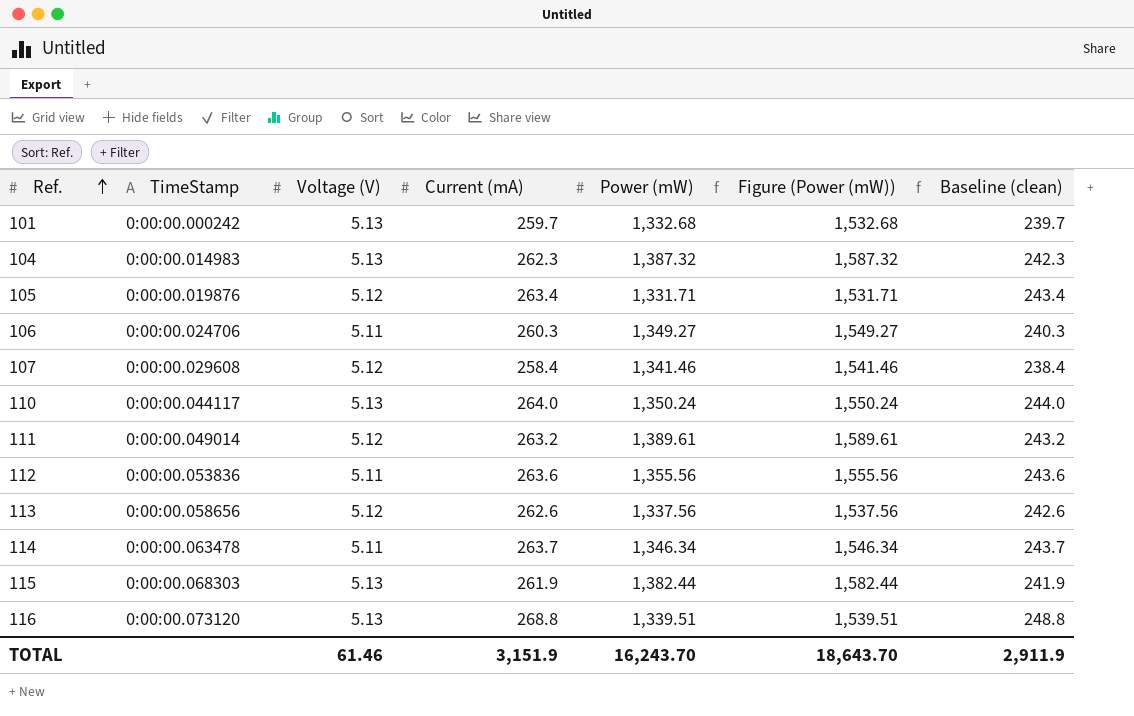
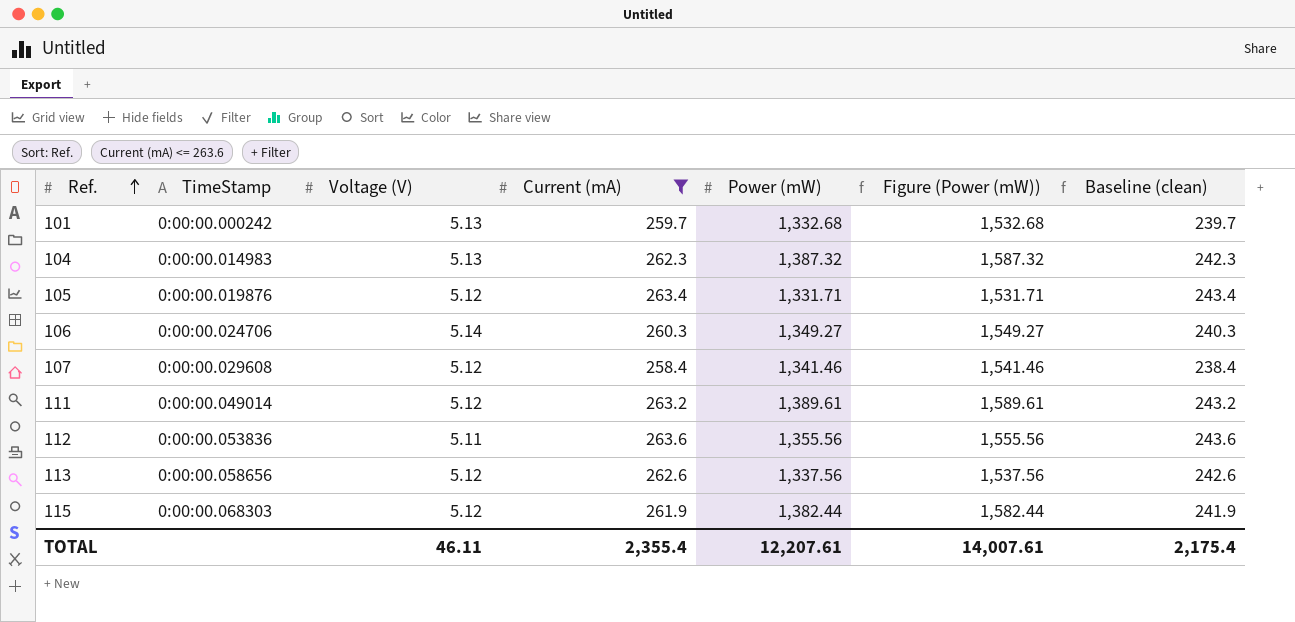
filter: none -> Current (mA) <= 263.6
106 | Voltage (V): 5.11 -> 5.14
115 | Voltage (V): 5.13 -> 5.12
TOTAL | Voltage (V): 61.46 -> 46.11
TOTAL | Current (mA): 3,151.9 -> 2,355.4
TOTAL | Power (mW): 16,243.70 -> 12,207.61
TOTAL | Figure (Power (mW)): 18,643.70 -> 14,007.61
TOTAL | Baseline (clean): 2,911.9 -> 2,175.4

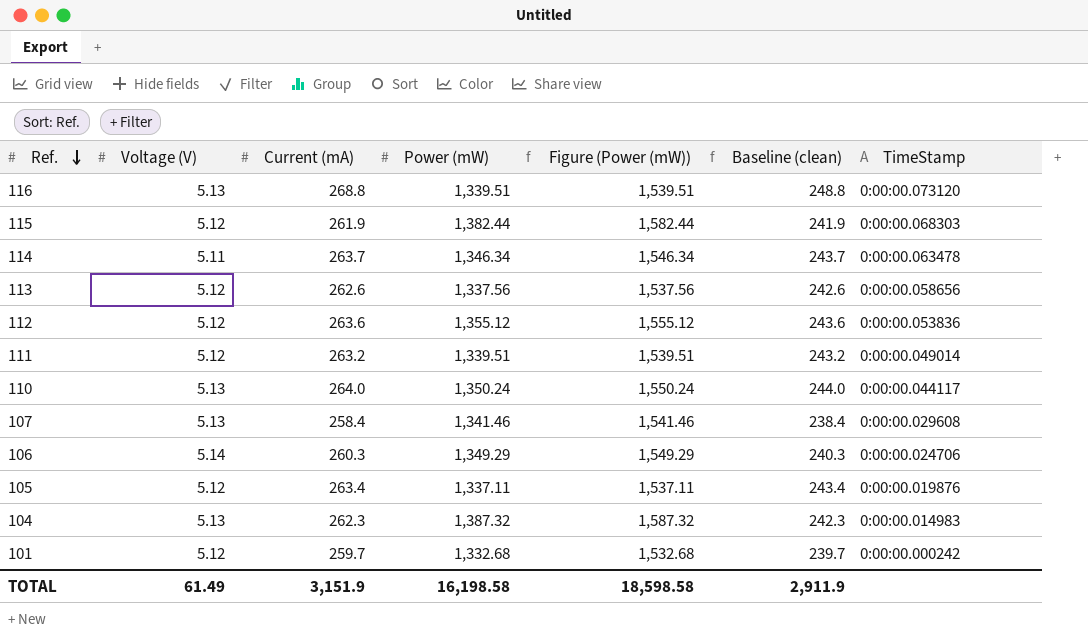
filter: Current (mA) <= 263.6 -> none
row order: Ref. ascending -> Ref. descending
column TimeStamp | position: 2 -> 7
112 | Voltage (V): 5.11 -> 5.12
112 | Power (mW): 1,355.56 -> 1,355.12
112 | Figure (Power (mW)): 1,555.56 -> 1,555.12
111 | Power (mW): 1,389.61 -> 1,339.51
111 | Figure (Power (mW)): 1,589.61 -> 1,539.51
107 | Voltage (V): 5.12 -> 5.13
106 | Power (mW): 1,349.27 -> 1,349.29
106 | Figure (Power (mW)): 1,549.27 -> 1,549.29
105 | Power (mW): 1,331.71 -> 1,337.11
105 | Figure (Power (mW)): 1,531.71 -> 1,537.11
101 | Voltage (V): 5.13 -> 5.12
TOTAL | Voltage (V): 46.11 -> 61.49
TOTAL | Current (mA): 2,355.4 -> 3,151.9
TOTAL | Power (mW): 12,207.61 -> 16,198.58
TOTAL | Figure (Power (mW)): 14,007.61 -> 18,598.58
TOTAL | Baseline (clean): 2,175.4 -> 2,911.9

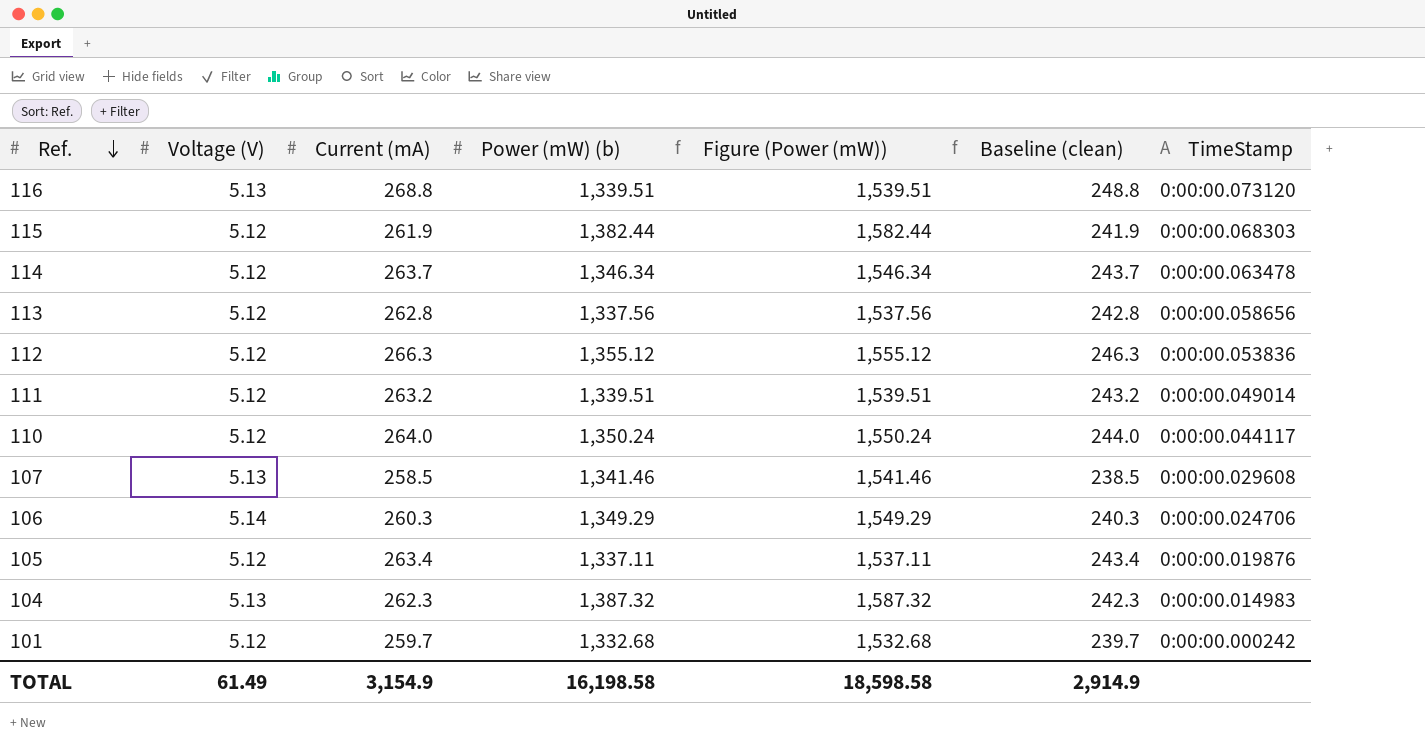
column name: Power (mW) -> Power (mW) (b)
114 | Voltage (V): 5.11 -> 5.12
113 | Current (mA): 262.6 -> 262.8
113 | Baseline (clean): 242.6 -> 242.8
112 | Current (mA): 263.6 -> 266.3
112 | Baseline (clean): 243.6 -> 246.3
110 | Voltage (V): 5.13 -> 5.12
107 | Current (mA): 258.4 -> 258.5
107 | Baseline (clean): 238.4 -> 238.5
TOTAL | Current (mA): 3,151.9 -> 3,154.9
TOTAL | Baseline (clean): 2,911.9 -> 2,914.9

